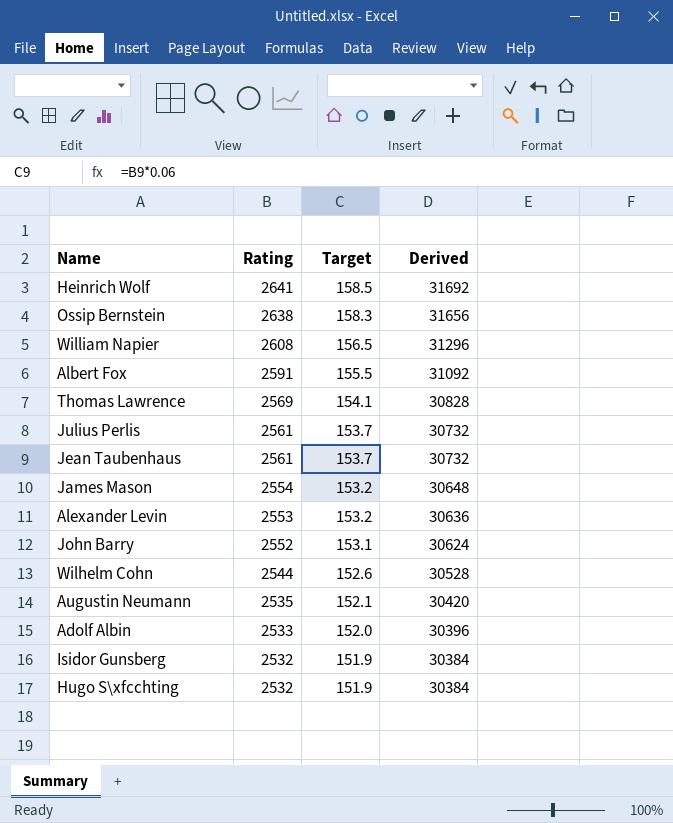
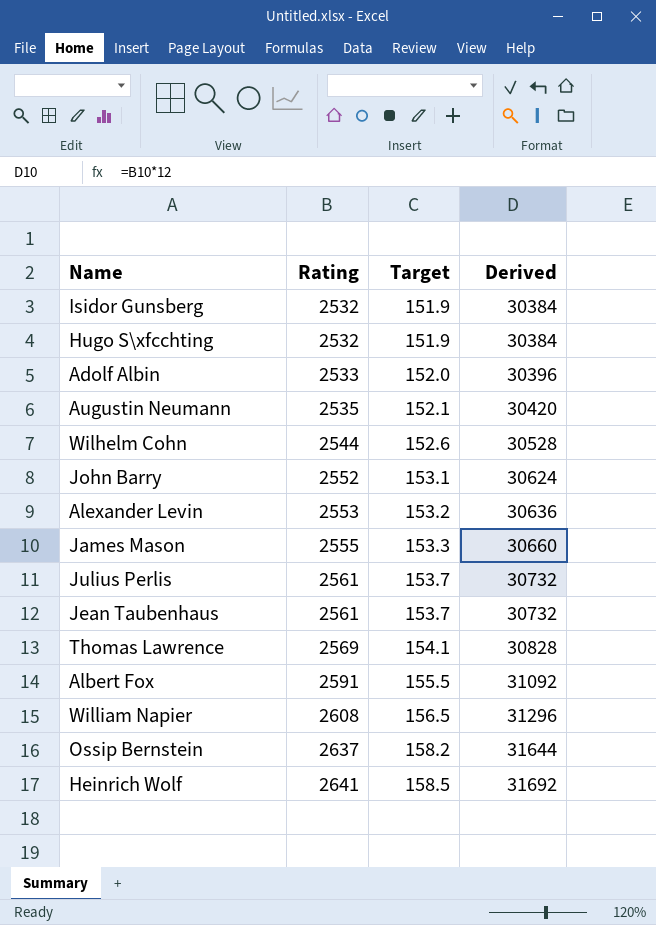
row order: Rating descending -> Rating ascending
James Mason | Rating: 2554 -> 2555
James Mason | Target: 153.2 -> 153.3
James Mason | Derived: 30648 -> 30660
Ossip Bernstein | Rating: 2638 -> 2637
Ossip Bernstein | Target: 158.3 -> 158.2
Ossip Bernstein | Derived: 31656 -> 31644

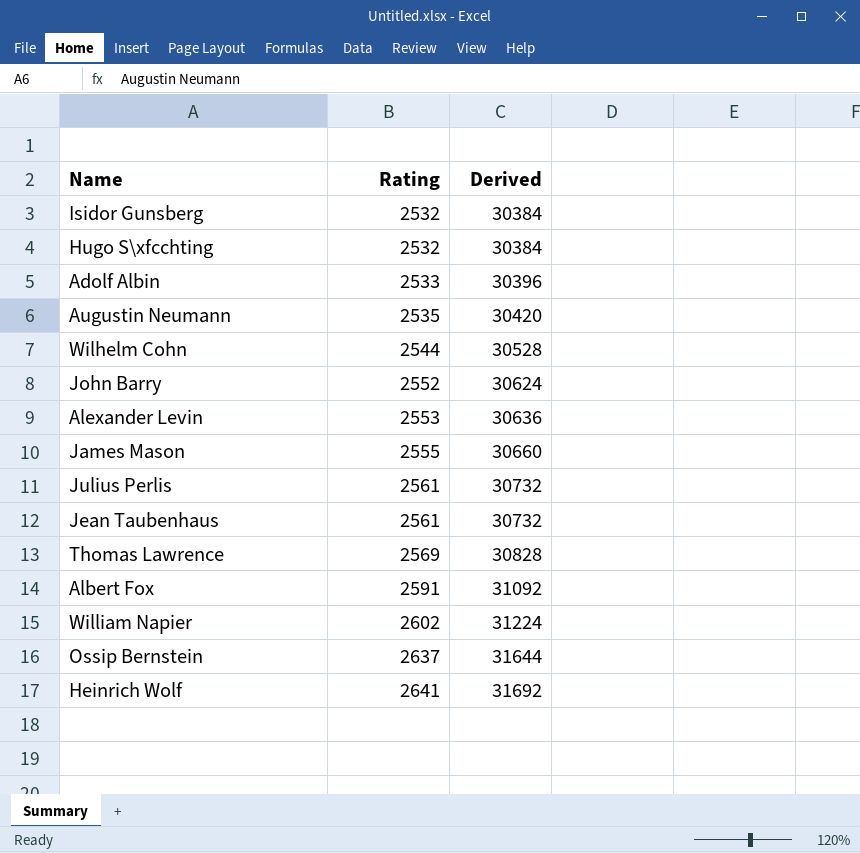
column Target | formula: [Rating] * 0.06 -> none
William Napier | Rating: 2608 -> 2602
William Napier | Derived: 31296 -> 31224

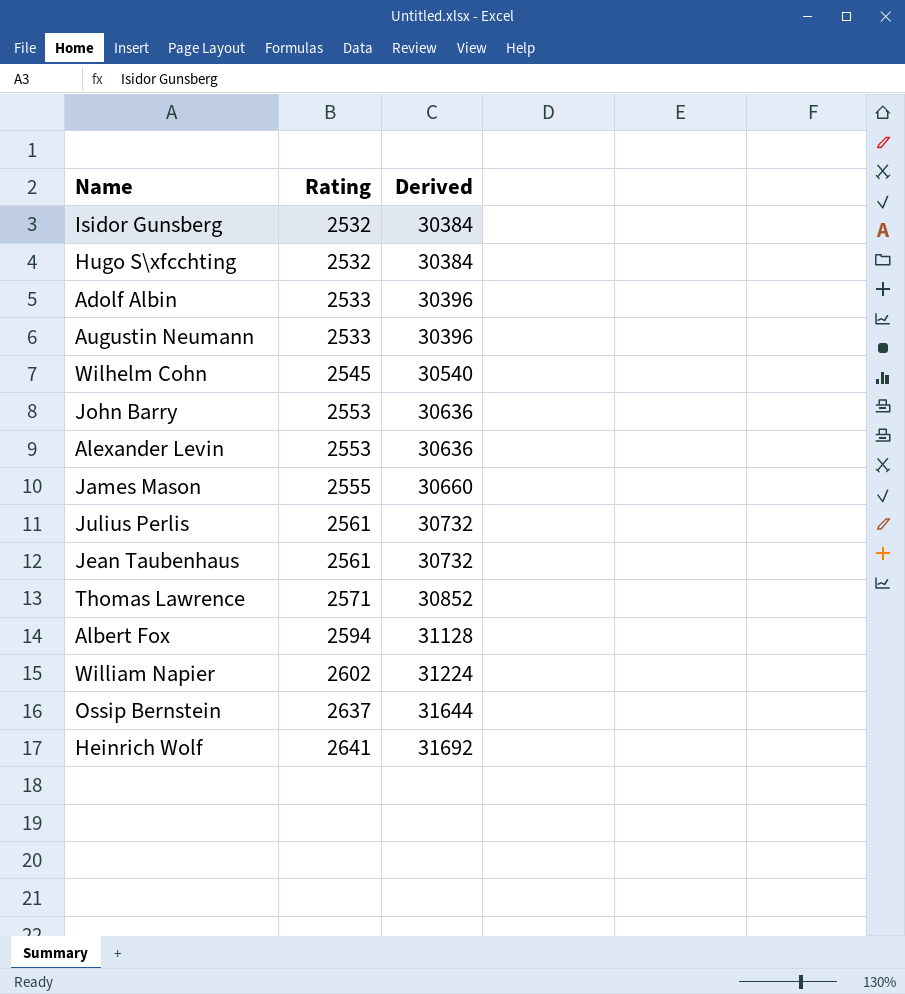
Augustin Neumann | Rating: 2535 -> 2533
Augustin Neumann | Derived: 30420 -> 30396
Wilhelm Cohn | Rating: 2544 -> 2545
Wilhelm Cohn | Derived: 30528 -> 30540
John Barry | Rating: 2552 -> 2553
John Barry | Derived: 30624 -> 30636
Thomas Lawrence | Rating: 2569 -> 2571
Thomas Lawrence | Derived: 30828 -> 30852
Albert Fox | Rating: 2591 -> 2594
Albert Fox | Derived: 31092 -> 31128

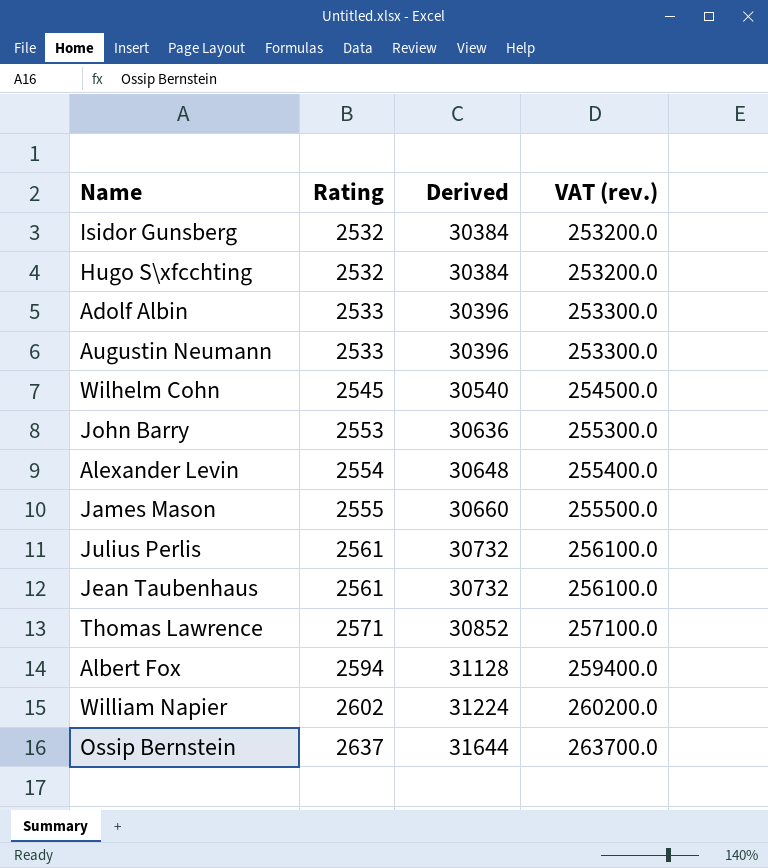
column VAT (rev.) | formula: none -> [Rating] * 100
row Heinrich Wolf: 2641 | 31692 -> none
Alexander Levin | Rating: 2553 -> 2554
Alexander Levin | Derived: 30636 -> 30648

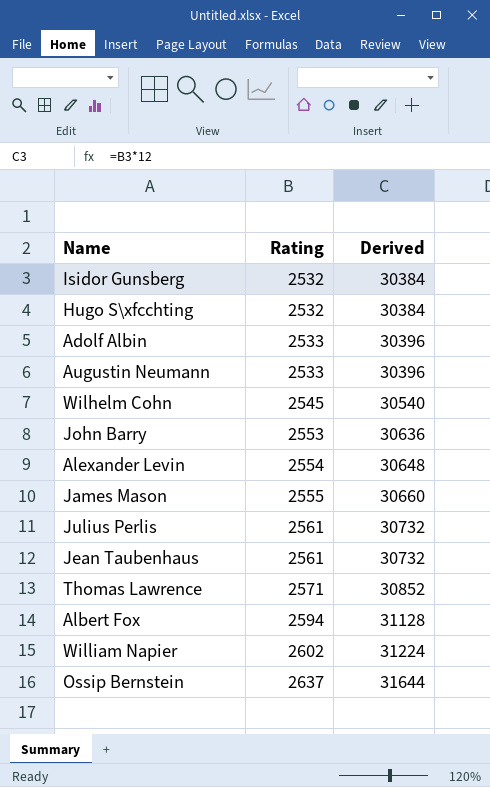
column VAT (rev.) | formula: [Rating] * 100 -> none

